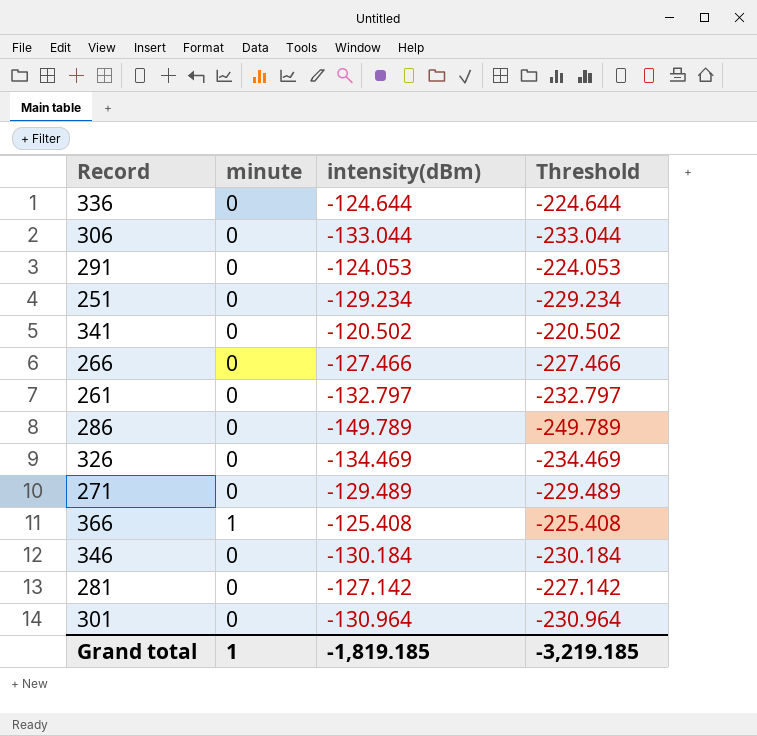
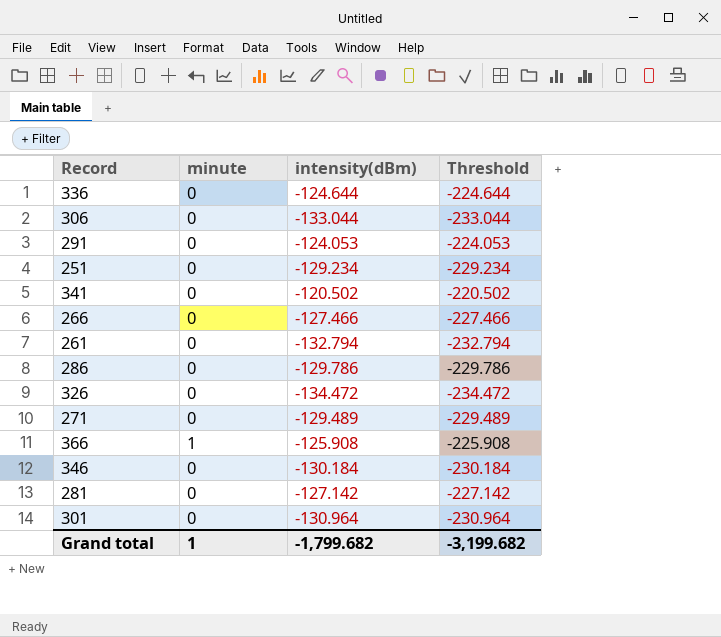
261 | intensity(dBm): -132.797 -> -132.794
261 | Threshold: -232.797 -> -232.794
286 | intensity(dBm): -149.789 -> -129.786
286 | Threshold: -249.789 -> -229.786
326 | intensity(dBm): -134.469 -> -134.472
326 | Threshold: -234.469 -> -234.472
366 | intensity(dBm): -125.408 -> -125.908
366 | Threshold: -225.408 -> -225.908
Grand total | intensity(dBm): -1,819.185 -> -1,799.682
Grand total | Threshold: -3,219.185 -> -3,199.682

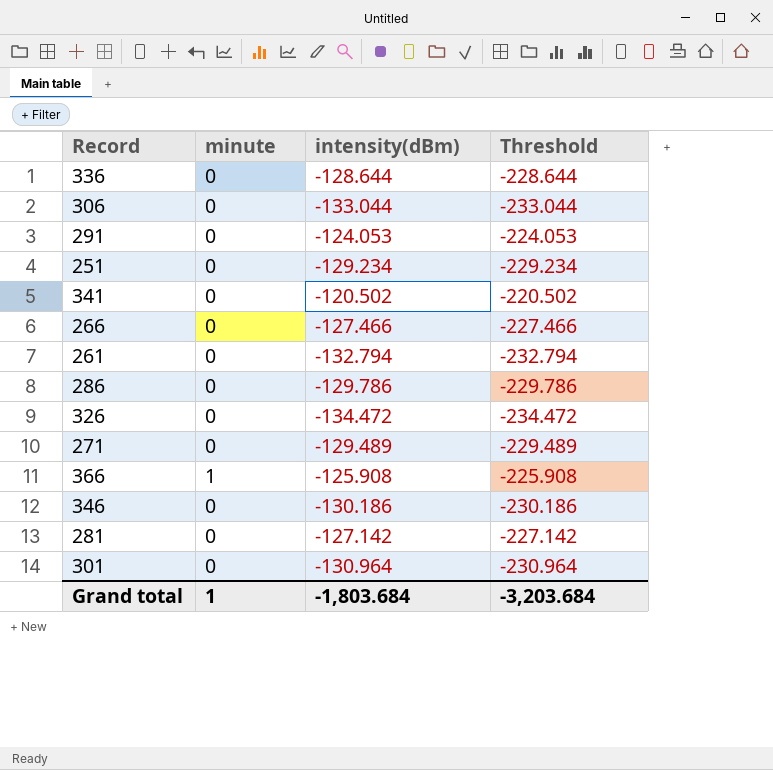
336 | intensity(dBm): -124.644 -> -128.644
336 | Threshold: -224.644 -> -228.644
346 | intensity(dBm): -130.184 -> -130.186
346 | Threshold: -230.184 -> -230.186
Grand total | intensity(dBm): -1,799.682 -> -1,803.684
Grand total | Threshold: -3,199.682 -> -3,203.684

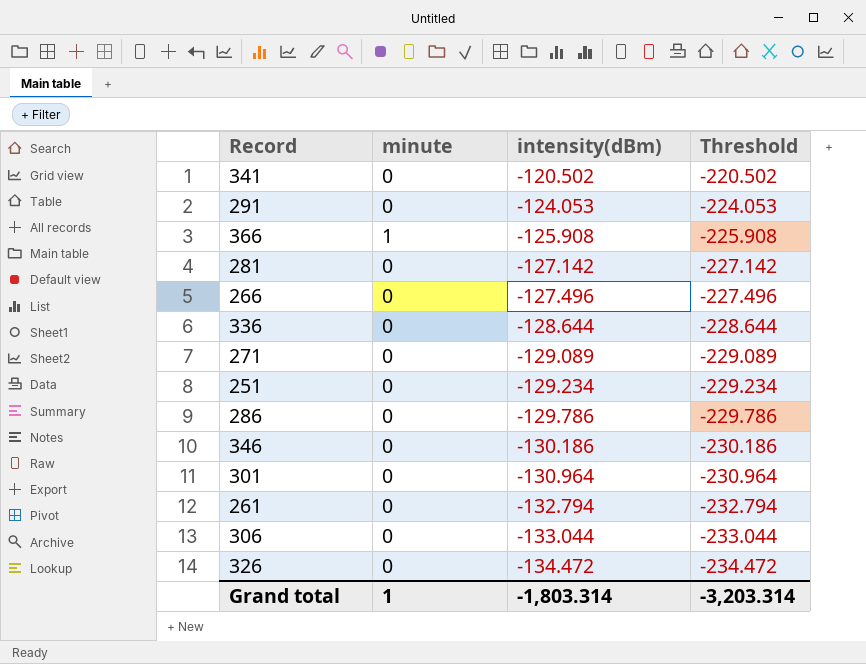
row order: none -> intensity(dBm) descending
266 | intensity(dBm): -127.466 -> -127.496
266 | Threshold: -227.466 -> -227.496
271 | intensity(dBm): -129.489 -> -129.089
271 | Threshold: -229.489 -> -229.089
Grand total | intensity(dBm): -1,803.684 -> -1,803.314
Grand total | Threshold: -3,203.684 -> -3,203.314

